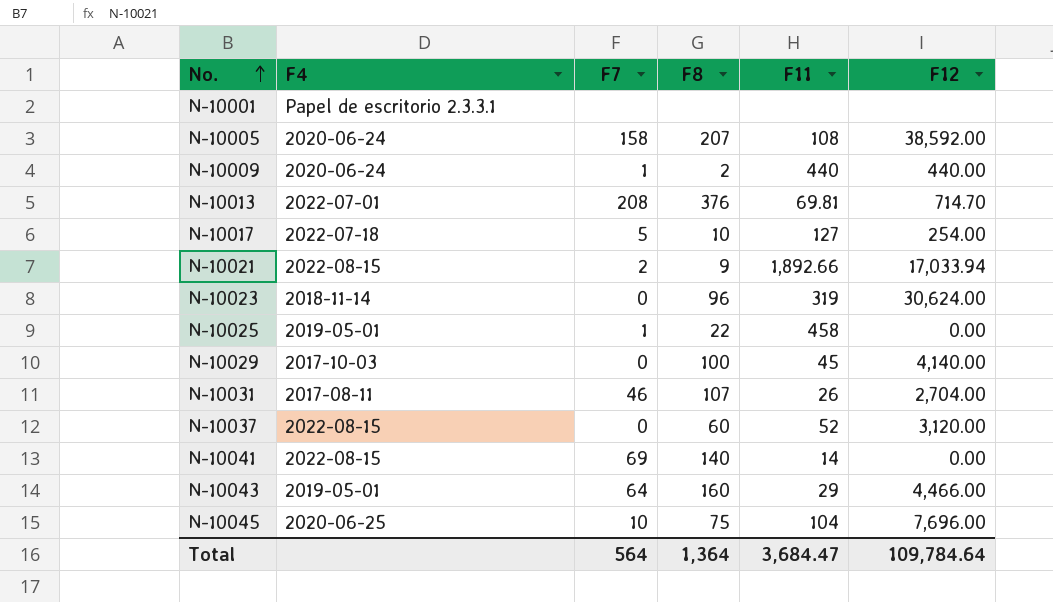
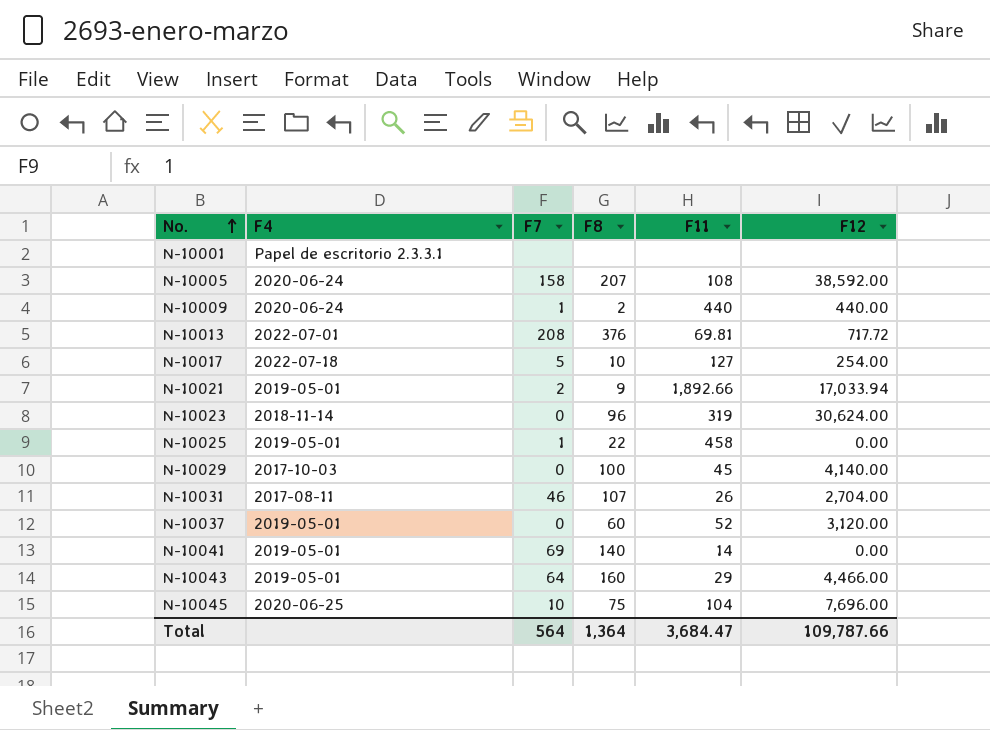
N-10013 | F12: 714.70 -> 717.72
N-10021 | F4: 2022-08-15 -> 2019-05-01
N-10037 | F4: 2022-08-15 -> 2019-05-01
N-10041 | F4: 2022-08-15 -> 2019-05-01
Total | F12: 109,784.64 -> 109,787.66

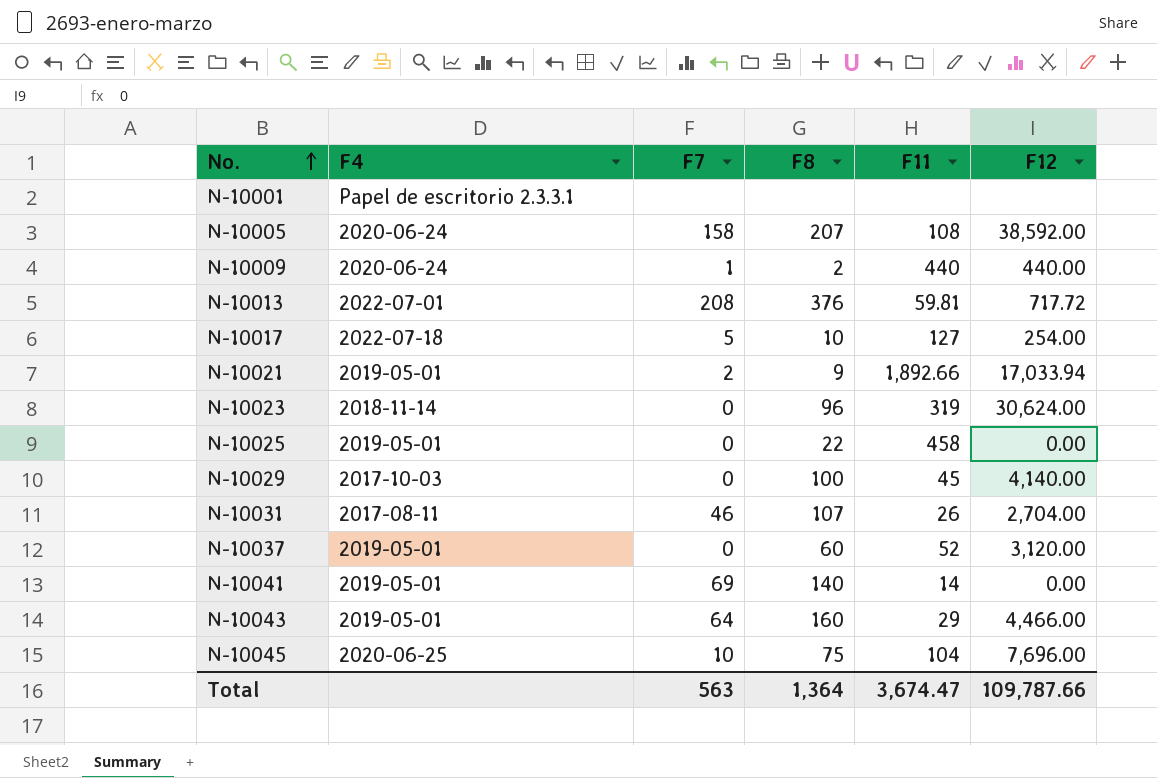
N-10013 | F11: 69.81 -> 59.81
N-10025 | F7: 1 -> 0
Total | F7: 564 -> 563
Total | F11: 3,684.47 -> 3,674.47

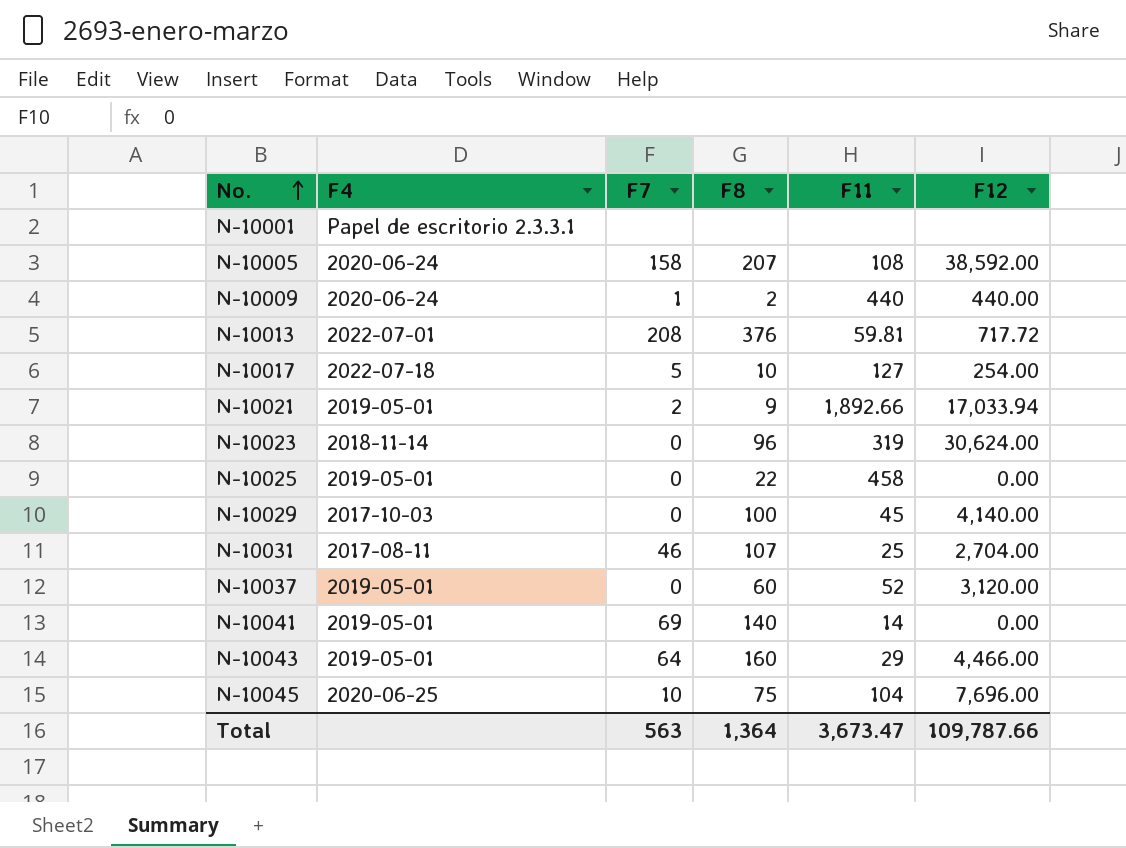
N-10031 | F11: 26 -> 25
Total | F11: 3,674.47 -> 3,673.47

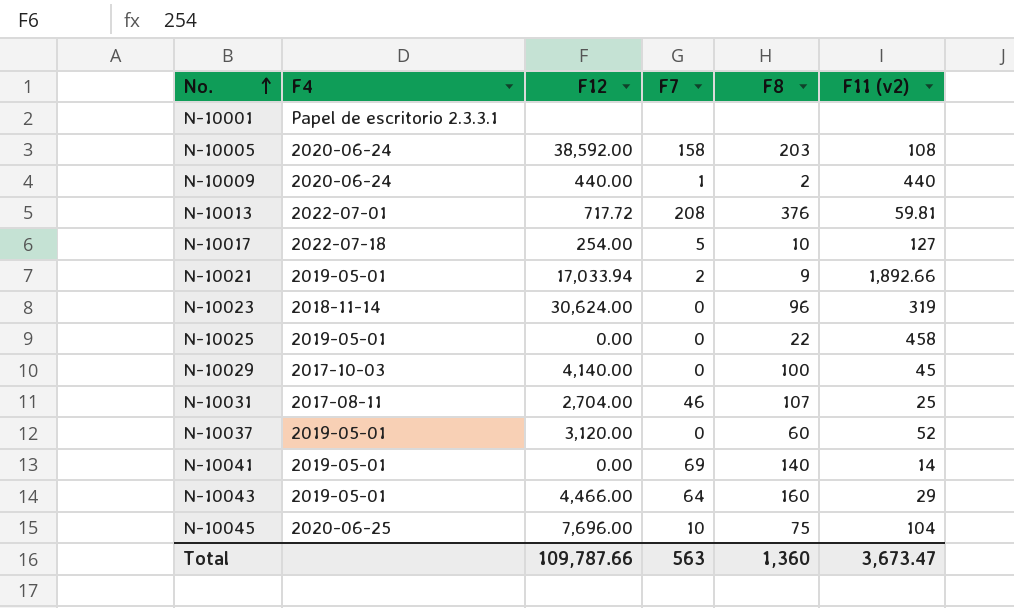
column F12 | position: 6 -> 3
column name: F11 -> F11 (v2)
N-10005 | F8: 207 -> 203
Total | F8: 1,364 -> 1,360

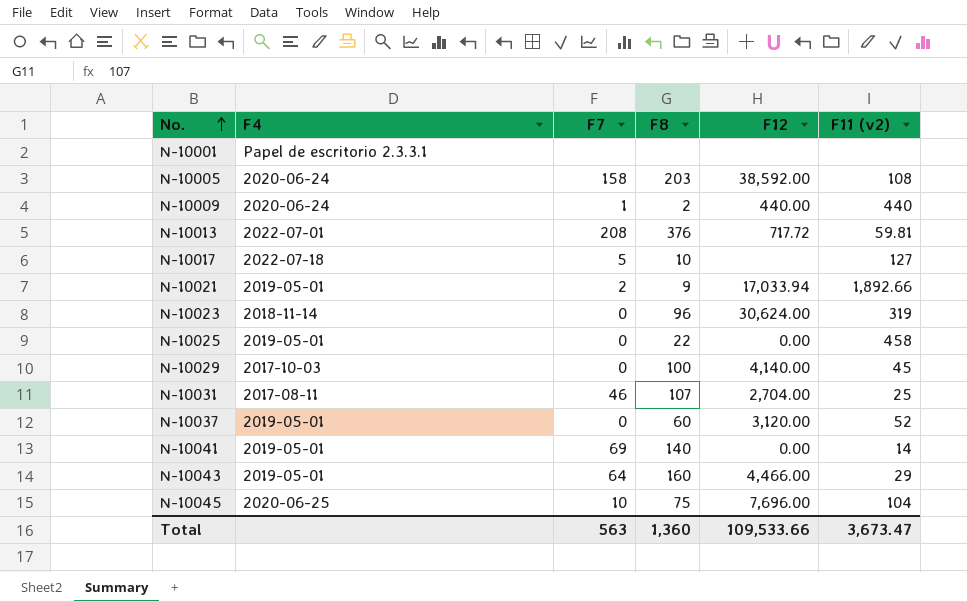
column F12 | position: 3 -> 5
N-10017 | F12: 254.00 -> none
Total | F12: 109,787.66 -> 109,533.66

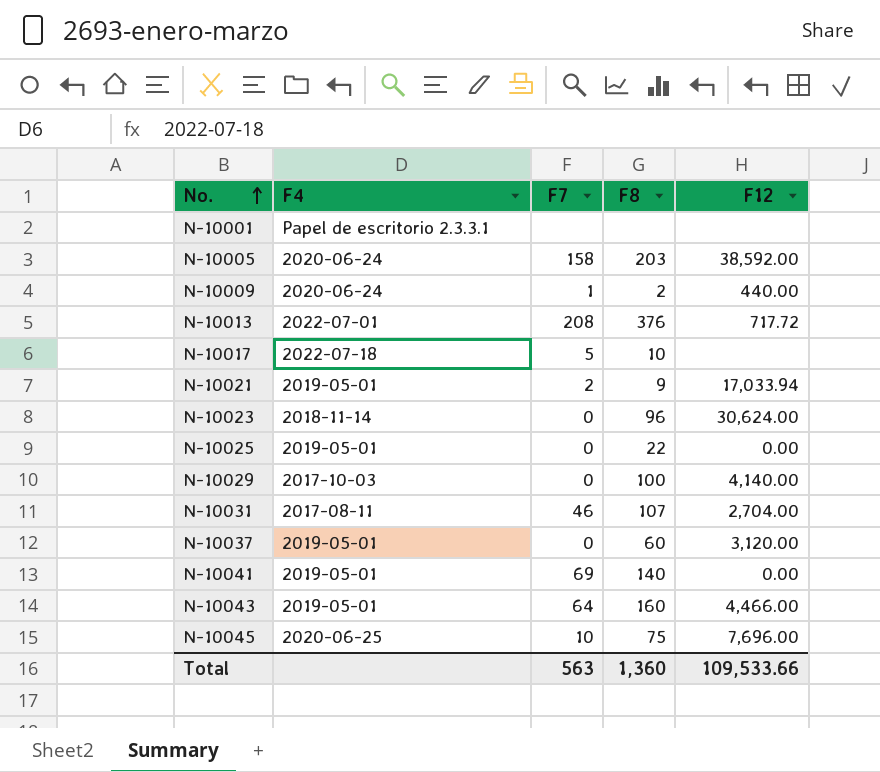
column F11 (v2) | position: 6 -> none

